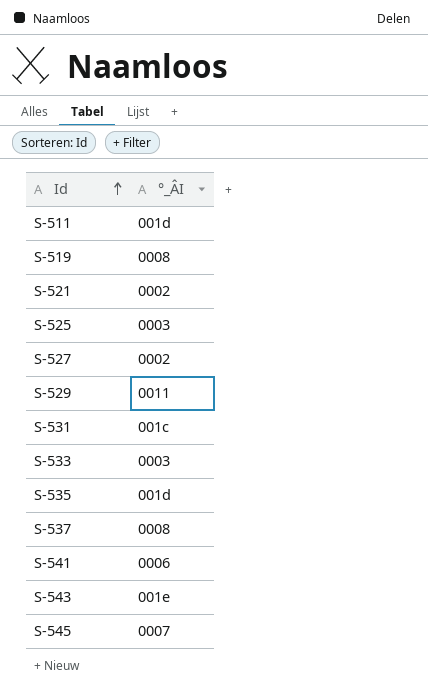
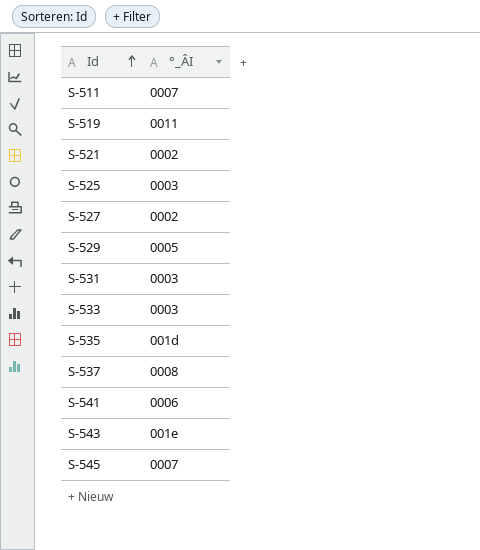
S-511 | °_ÂI: 001d -> 0007
S-519 | °_ÂI: 0008 -> 0011
S-529 | °_ÂI: 0011 -> 0005
S-531 | °_ÂI: 001c -> 0003

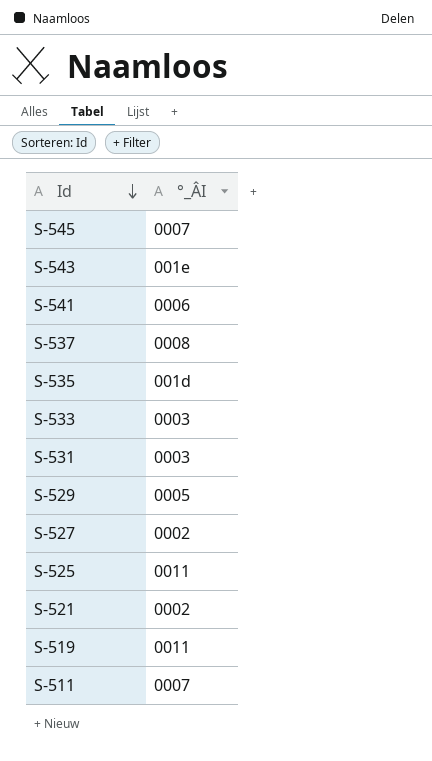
row order: Id ascending -> Id descending
S-525 | °_ÂI: 0003 -> 0011

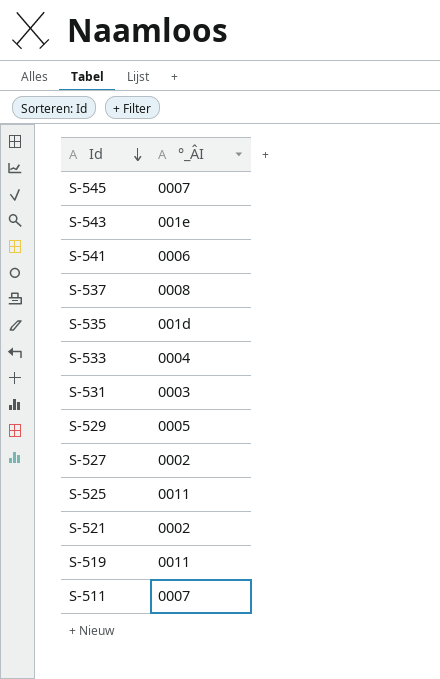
S-533 | °_ÂI: 0003 -> 0004

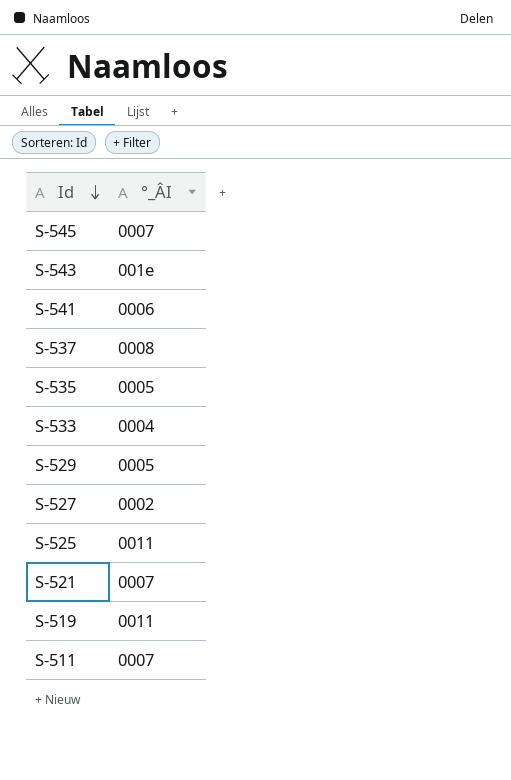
row S-531: 0003 -> none
S-535 | °_ÂI: 001d -> 0005
S-521 | °_ÂI: 0002 -> 0007

